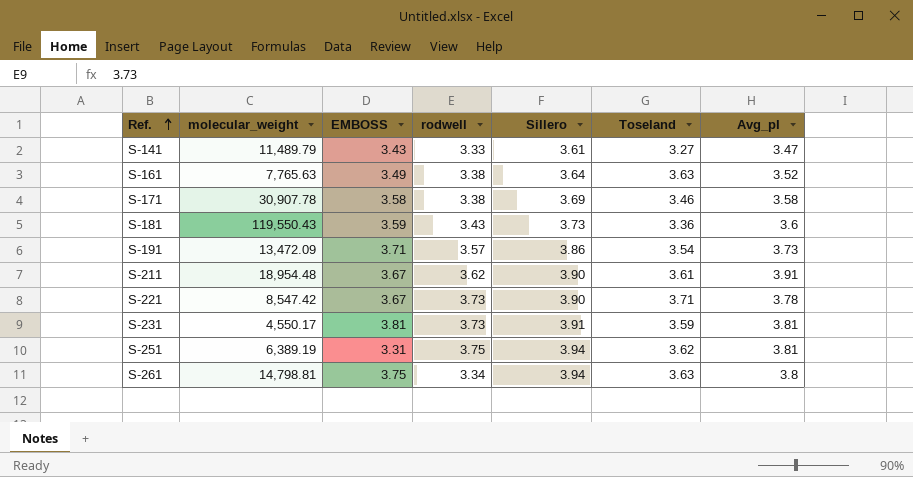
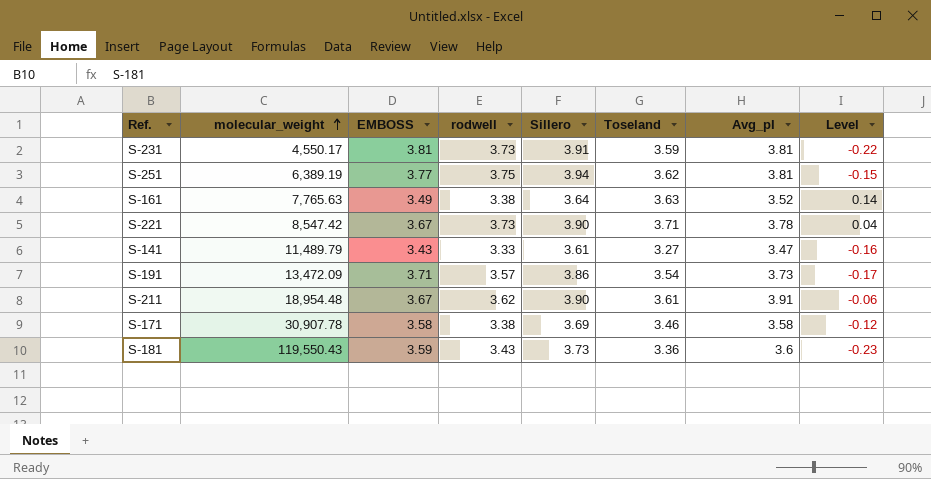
row order: Ref. ascending -> molecular_weight ascending
column Level | formula: none -> [Toseland] - [EMBOSS]
row S-261: 14,798.81 | 3.75 | 3.34 | 3.94 | 3.63 | 3.8 -> none
S-251 | EMBOSS: 3.31 -> 3.77

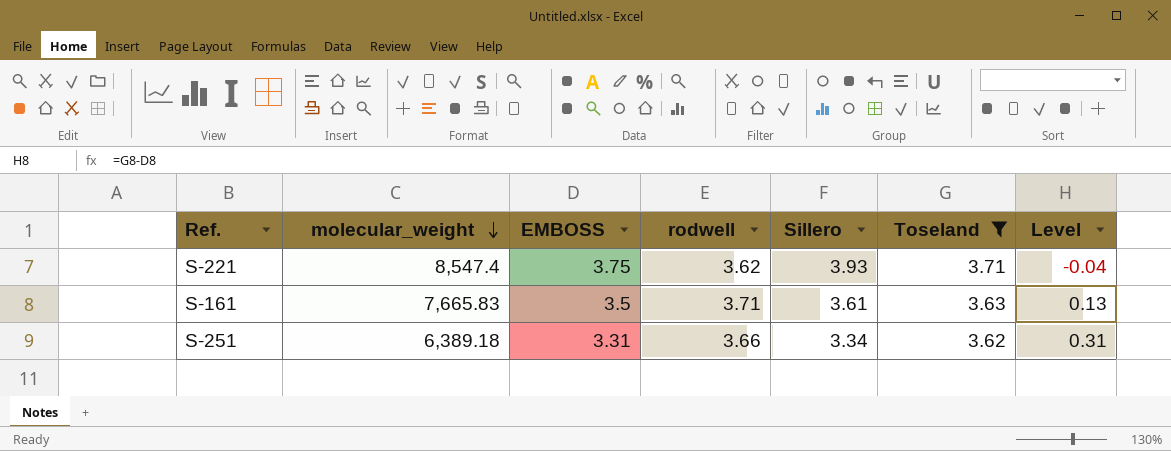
filter: none -> Toseland >= 3.62
row order: molecular_weight ascending -> molecular_weight descending
column Avg_pI | position: 7 -> none
S-221 | molecular_weight: 8,547.42 -> 8,547.4
S-221 | EMBOSS: 3.67 -> 3.75
S-221 | rodwell: 3.73 -> 3.62
S-221 | Sillero: 3.90 -> 3.93
S-221 | Level: 0.04 -> -0.04
S-161 | molecular_weight: 7,765.63 -> 7,665.83
S-161 | EMBOSS: 3.49 -> 3.5
S-161 | rodwell: 3.38 -> 3.71
S-161 | Sillero: 3.64 -> 3.61
S-161 | Level: 0.14 -> 0.13
S-251 | molecular_weight: 6,389.19 -> 6,389.18
S-251 | EMBOSS: 3.77 -> 3.31
S-251 | rodwell: 3.75 -> 3.66
S-251 | Sillero: 3.94 -> 3.34
S-251 | Level: -0.15 -> 0.31

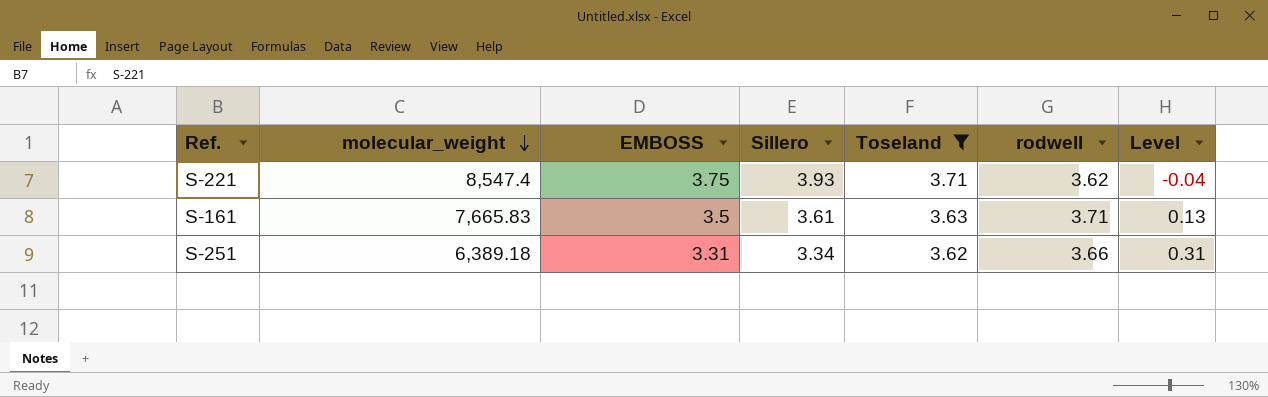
column rodwell | position: 4 -> 6

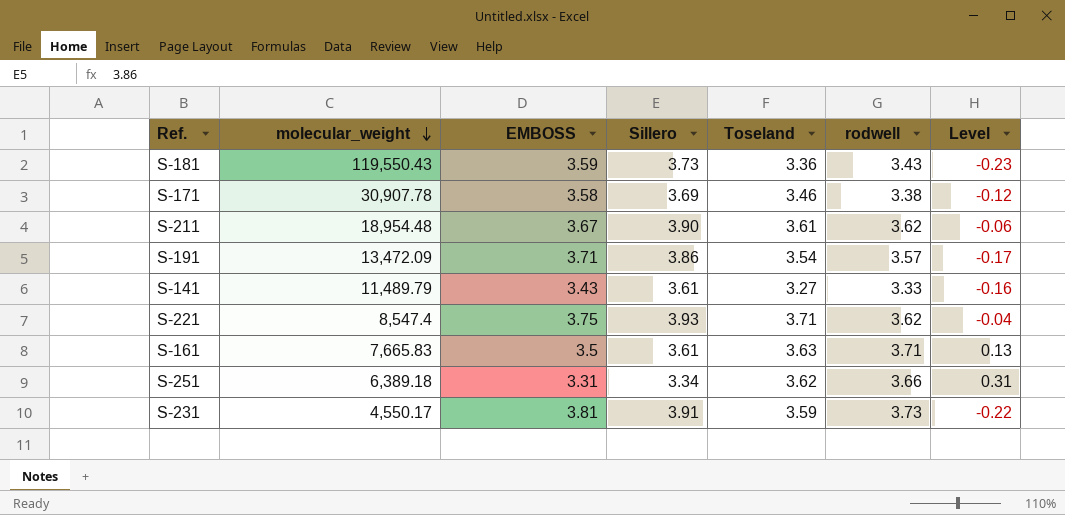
filter: Toseland >= 3.62 -> none

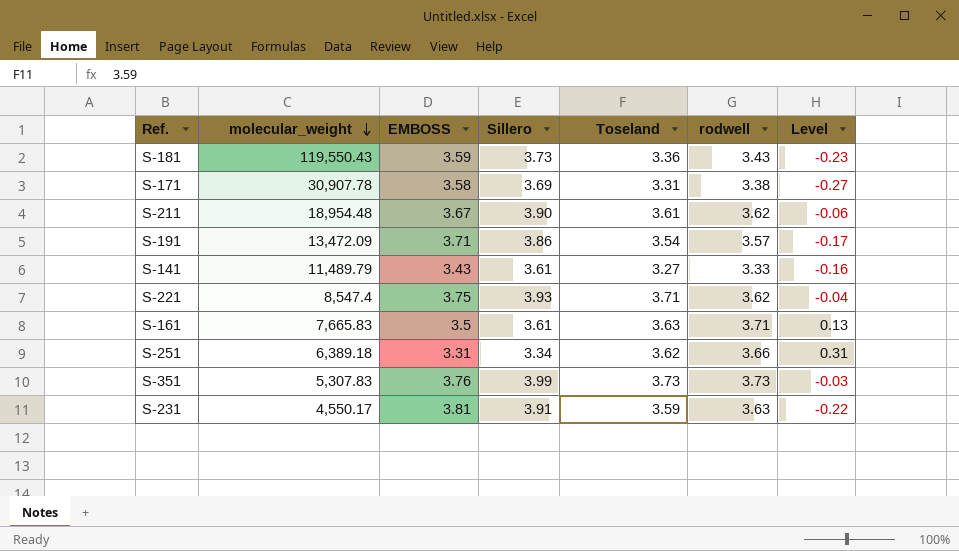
S-171 | Toseland: 3.46 -> 3.31
S-171 | Level: -0.12 -> -0.27
row S-351: none -> 5,307.83 | 3.76 | 3.99 | 3.73 | 3.73 | -0.03
S-231 | rodwell: 3.73 -> 3.63

